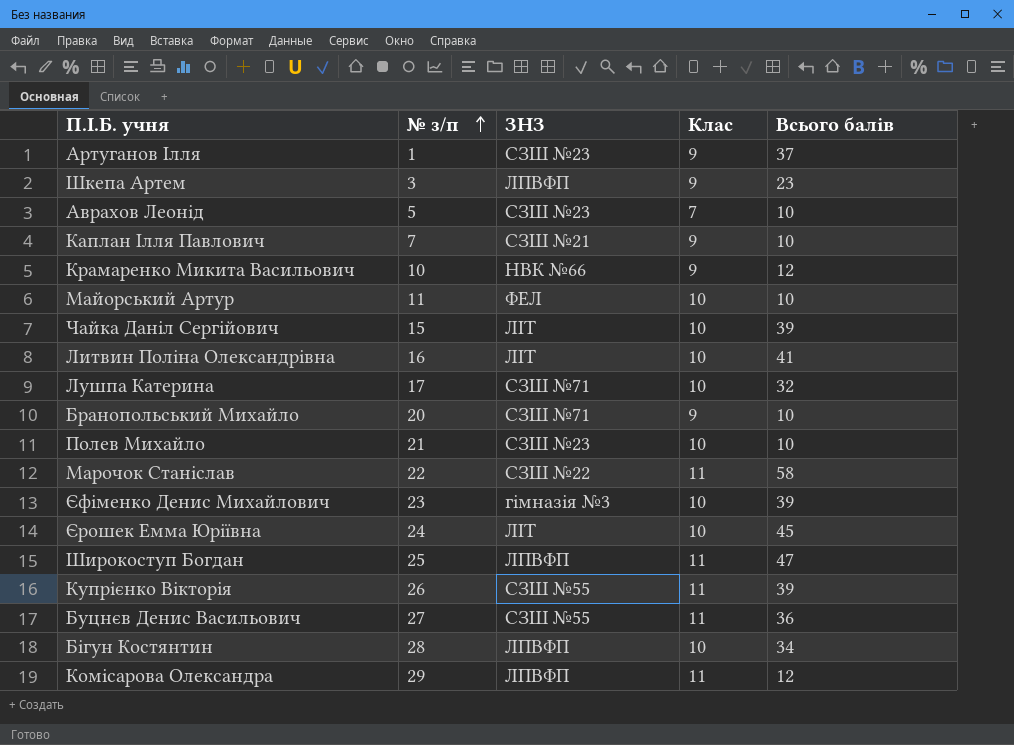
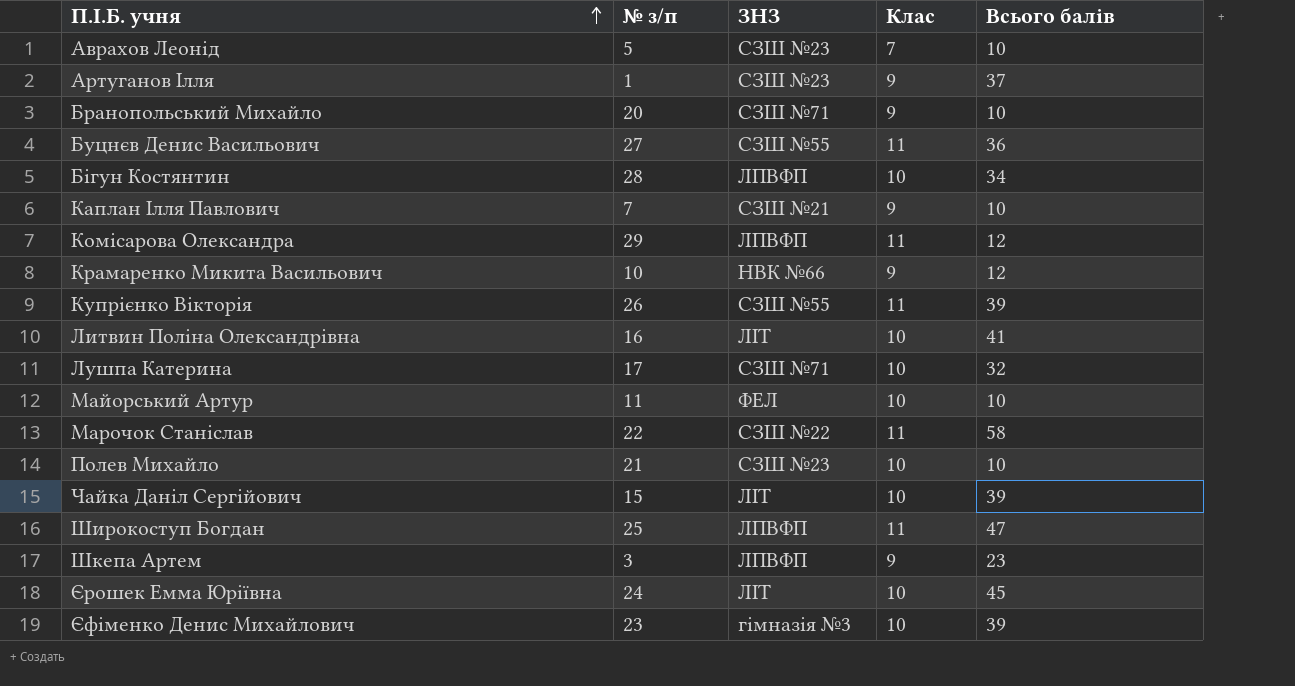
row order: № з/п ascending -> П.І.Б. учня ascending

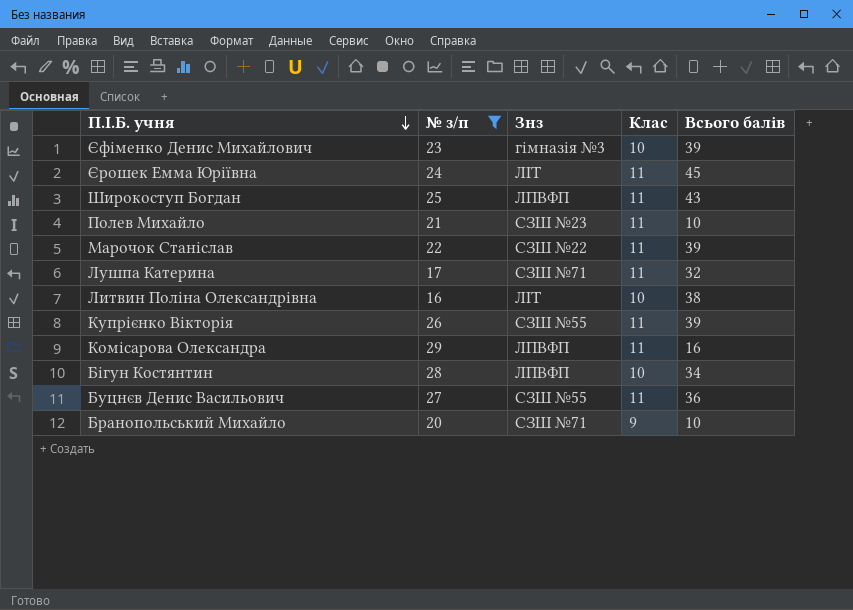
filter: none -> № з/п >= 16
row order: П.І.Б. учня ascending -> П.І.Б. учня descending
column name: ЗНЗ -> Знз
Єрошек Емма Юріївна | Клас: 10 -> 11
Широкоступ Богдан | Всього балів: 47 -> 43
Полев Михайло | Клас: 10 -> 11
Марочок Станіслав | Всього балів: 58 -> 39
Лушпа Катерина | Клас: 10 -> 11
Литвин Поліна Олександрівна | Всього балів: 41 -> 38
Комісарова Олександра | Всього балів: 12 -> 16

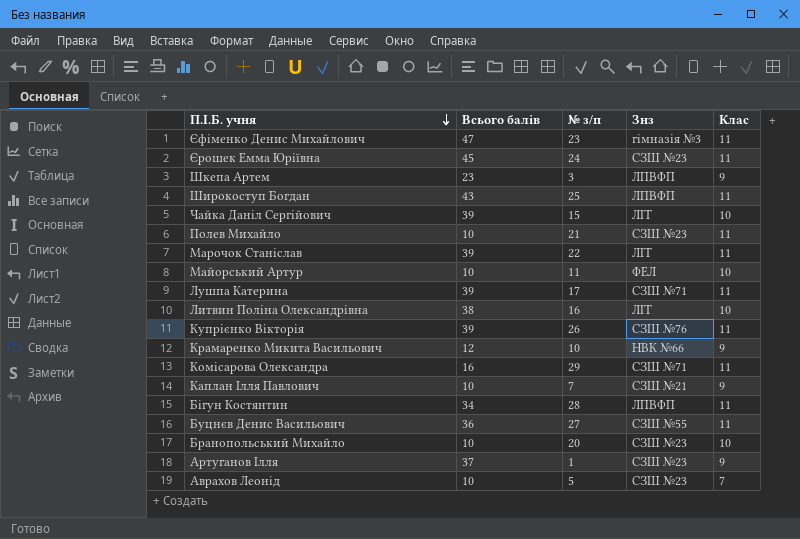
filter: № з/п >= 16 -> none
column Всього балів | position: 5 -> 2
Єфіменко Денис Михайлович | Всього балів: 39 -> 47
Єфіменко Денис Михайлович | Клас: 10 -> 11
Єрошек Емма Юріївна | Знз: ЛІТ -> СЗШ №23
Марочок Станіслав | Знз: СЗШ №22 -> ЛІТ
Лушпа Катерина | Всього балів: 32 -> 39
Купрієнко Вікторія | Знз: СЗШ №55 -> СЗШ №76
Комісарова Олександра | Знз: ЛПВФП -> СЗШ №71
Бігун Костянтин | Клас: 10 -> 11
Бранопольський Михайло | Знз: СЗШ №71 -> СЗШ №23
Бранопольський Михайло | Клас: 9 -> 10

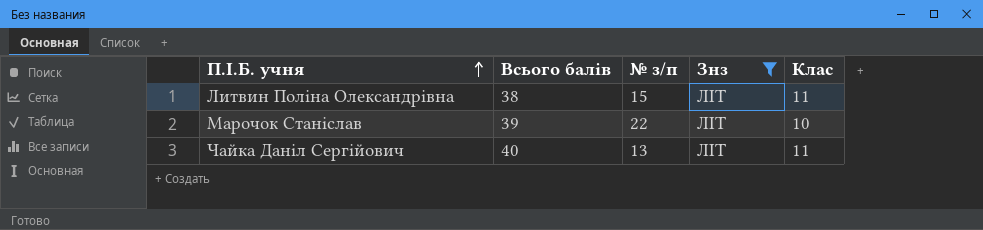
filter: none -> Знз = ЛІТ
row order: П.І.Б. учня descending -> П.І.Б. учня ascending
Литвин Поліна Олександрівна | № з/п: 16 -> 15
Литвин Поліна Олександрівна | Клас: 10 -> 11
Марочок Станіслав | Клас: 11 -> 10
Чайка Даніл Сергійович | Всього балів: 39 -> 40
Чайка Даніл Сергійович | № з/п: 15 -> 13
Чайка Даніл Сергійович | Клас: 10 -> 11

